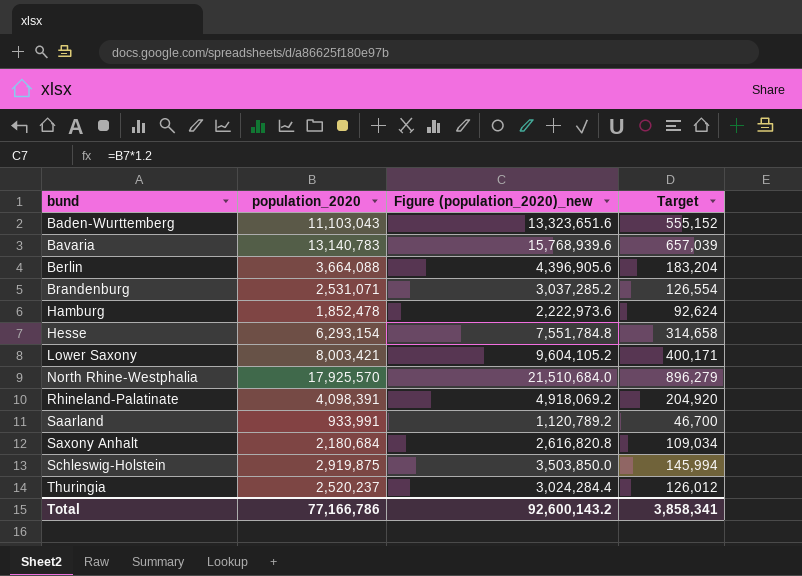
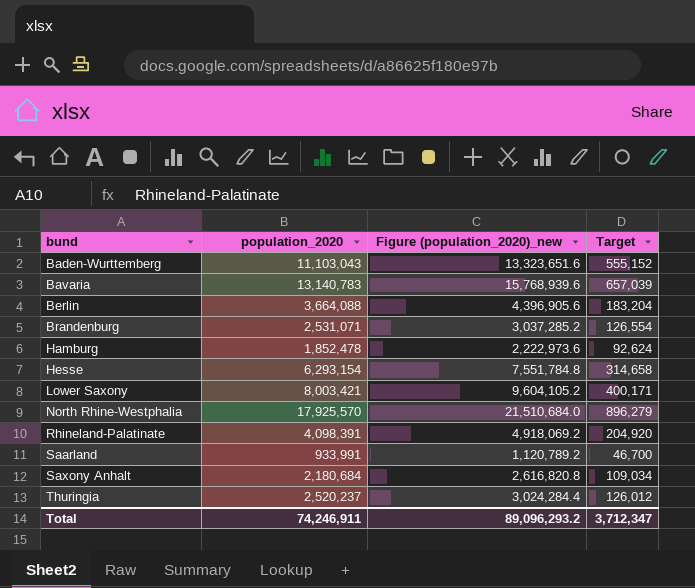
row Schleswig-Holstein: 2,919,875 | 3,503,850.0 | 145,994 -> none
Total | population_2020: 77,166,786 -> 74,246,911
Total | Figure (population_2020)_new: 92,600,143.2 -> 89,096,293.2
Total | Target: 3,858,341 -> 3,712,347

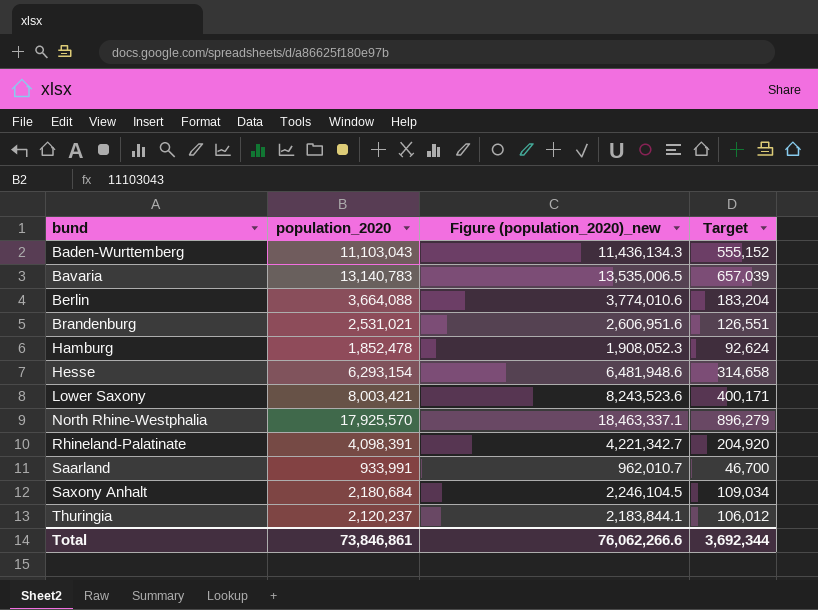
column Figure (population_2020)_new | formula: [population_2020] * 1.2 -> [population_2020] * 1.03
Brandenburg | population_2020: 2,531,071 -> 2,531,021
Brandenburg | Target: 126,554 -> 126,551
Thuringia | population_2020: 2,520,237 -> 2,120,237
Thuringia | Target: 126,012 -> 106,012
Total | population_2020: 74,246,911 -> 73,846,861
Total | Figure (population_2020)_new: 89,096,293.2 -> 76,062,266.6
Total | Target: 3,712,347 -> 3,692,344

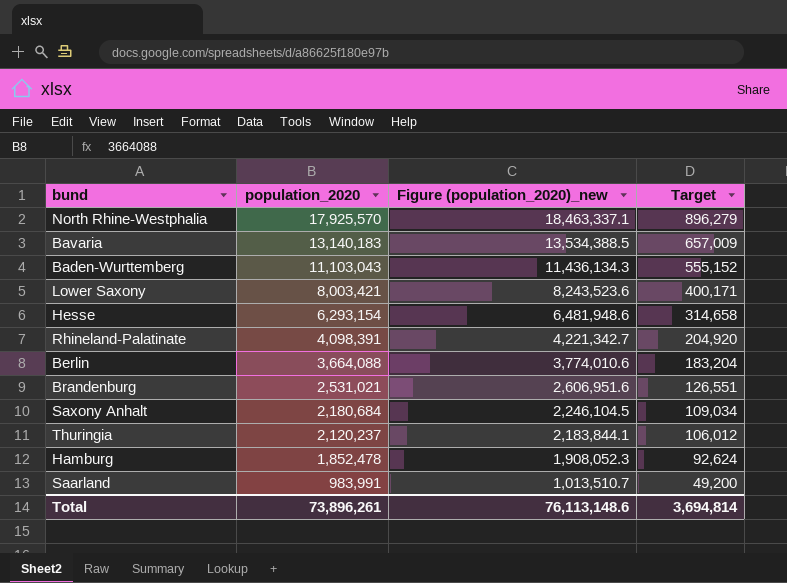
row order: bund ascending -> population_2020 descending
Bavaria | population_2020: 13,140,783 -> 13,140,183
Bavaria | Figure (population_2020)_new: 13,535,006.5 -> 13,534,388.5
Bavaria | Target: 657,039 -> 657,009
Saarland | population_2020: 933,991 -> 983,991
Saarland | Figure (population_2020)_new: 962,010.7 -> 1,013,510.7
Saarland | Target: 46,700 -> 49,200
Total | population_2020: 73,846,861 -> 73,896,261
Total | Figure (population_2020)_new: 76,062,266.6 -> 76,113,148.6
Total | Target: 3,692,344 -> 3,694,814

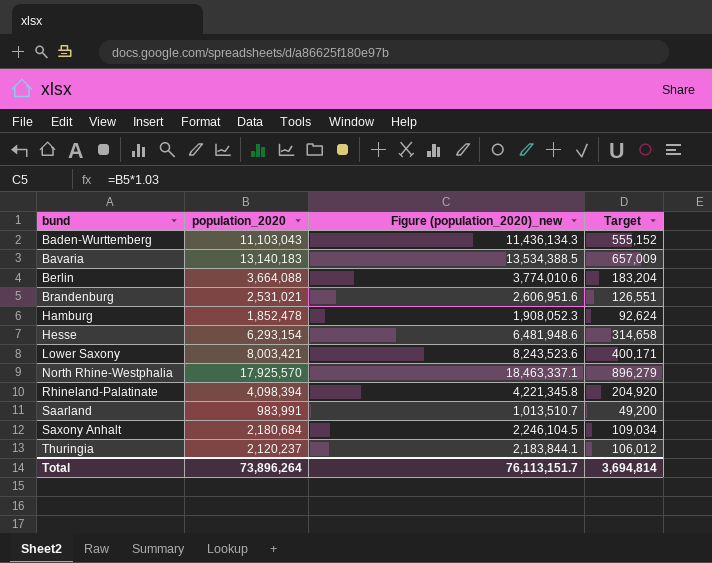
row order: population_2020 descending -> bund ascending
Rhineland-Palatinate | population_2020: 4,098,391 -> 4,098,394
Rhineland-Palatinate | Figure (population_2020)_new: 4,221,342.7 -> 4,221,345.8
Total | population_2020: 73,896,261 -> 73,896,264
Total | Figure (population_2020)_new: 76,113,148.6 -> 76,113,151.7

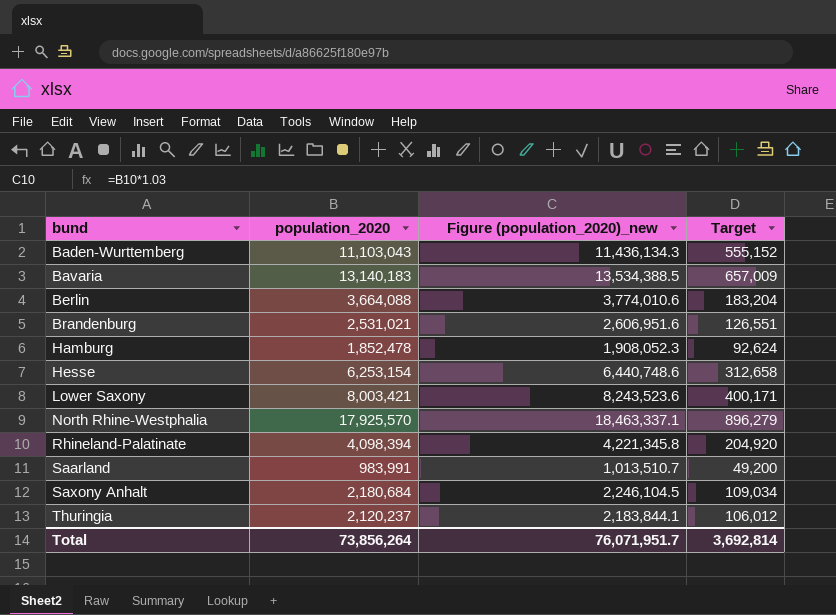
Hesse | population_2020: 6,293,154 -> 6,253,154
Hesse | Figure (population_2020)_new: 6,481,948.6 -> 6,440,748.6
Hesse | Target: 314,658 -> 312,658
Total | population_2020: 73,896,264 -> 73,856,264
Total | Figure (population_2020)_new: 76,113,151.7 -> 76,071,951.7
Total | Target: 3,694,814 -> 3,692,814

